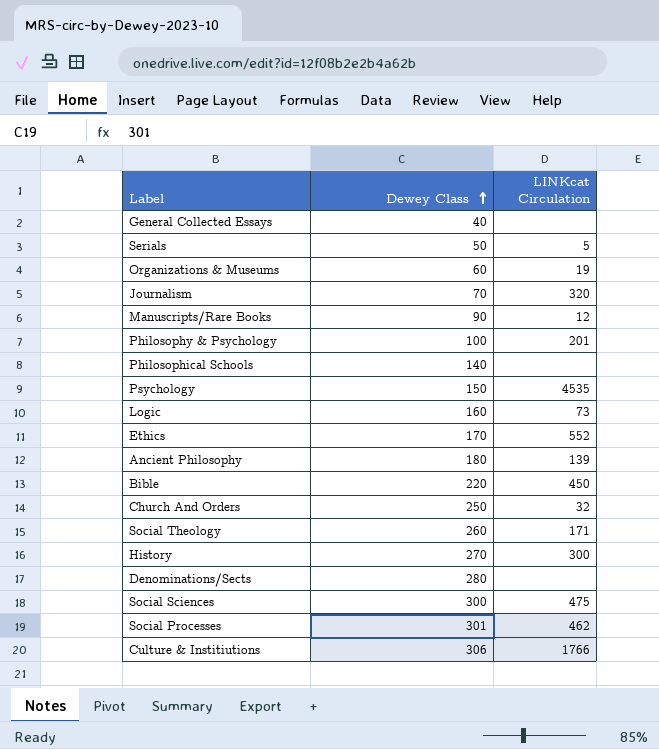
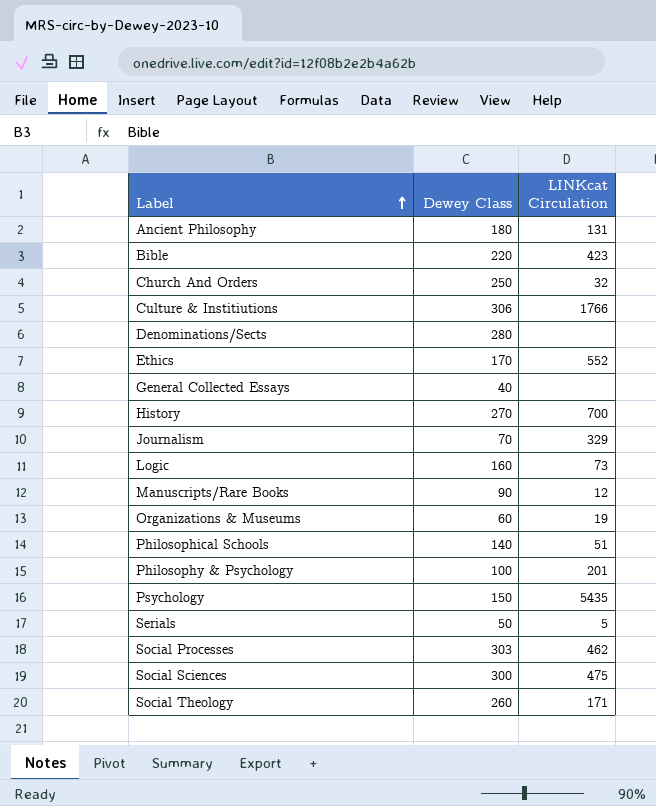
row order: Dewey Class ascending -> Label ascending
Ancient Philosophy | LINKcat Circulation: 139 -> 131
Bible | LINKcat Circulation: 450 -> 423
History | LINKcat Circulation: 300 -> 700
Journalism | LINKcat Circulation: 320 -> 329
Philosophical Schools | LINKcat Circulation: none -> 51
Psychology | LINKcat Circulation: 4535 -> 5435
Social Processes | Dewey Class: 301 -> 303

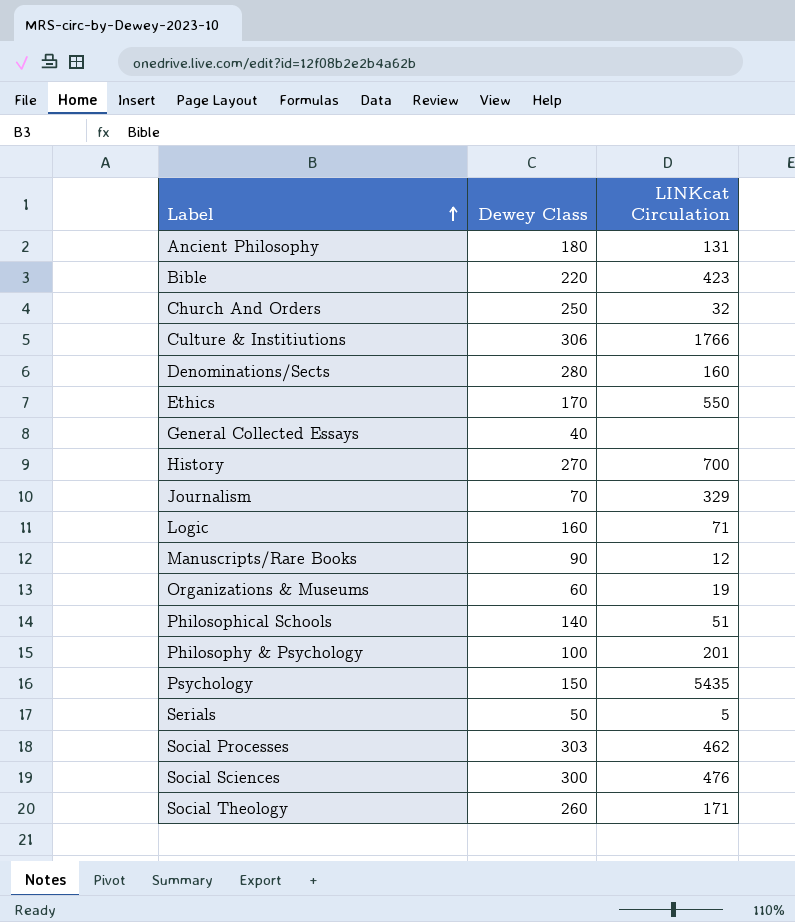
Denominations/Sects | LINKcat Circulation: none -> 160
Ethics | LINKcat Circulation: 552 -> 550
Logic | LINKcat Circulation: 73 -> 71
Social Sciences | LINKcat Circulation: 475 -> 476

